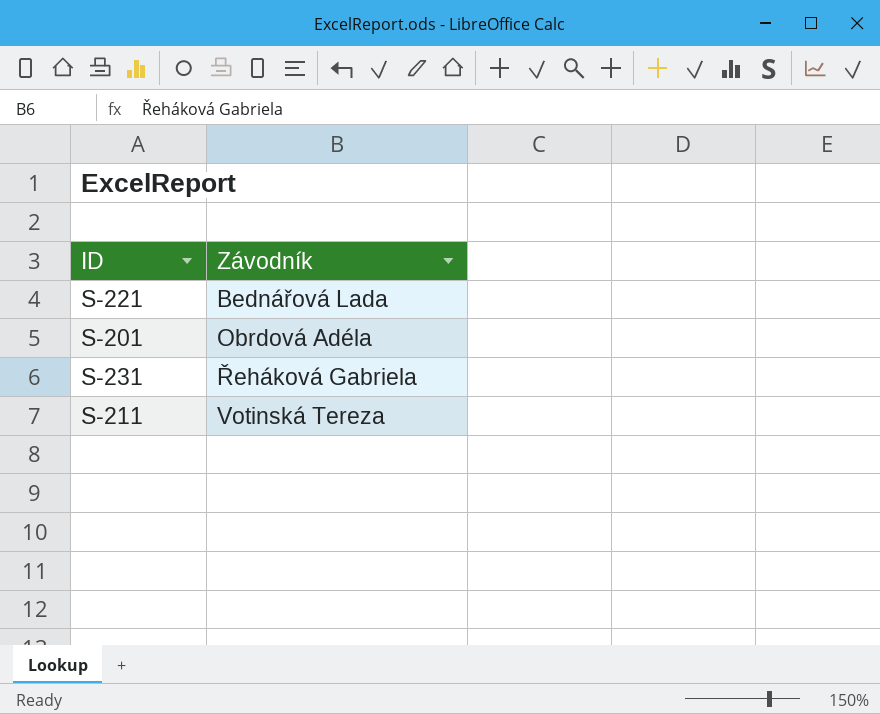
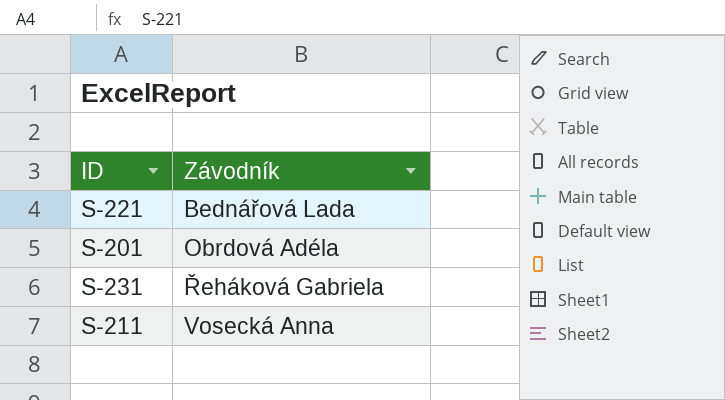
S-211 | Závodník: Votinská Tereza -> Vosecká Anna

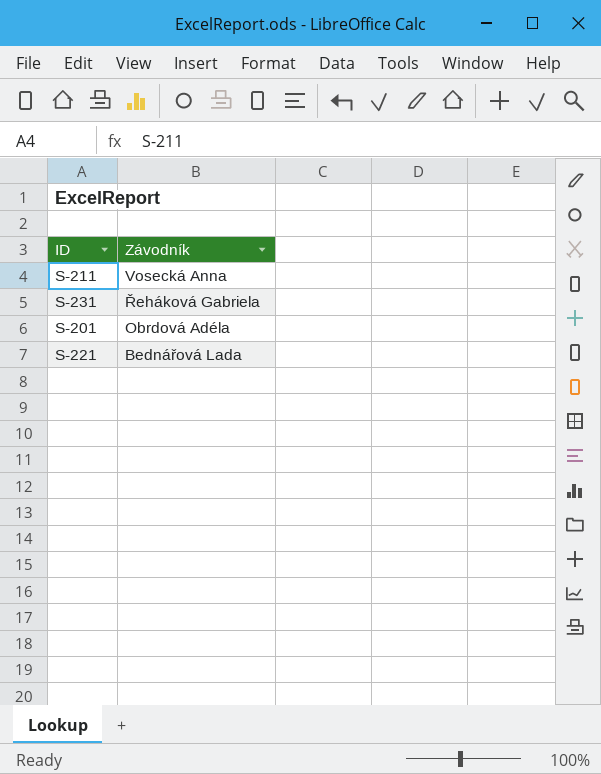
row order: Závodník ascending -> Závodník descending

